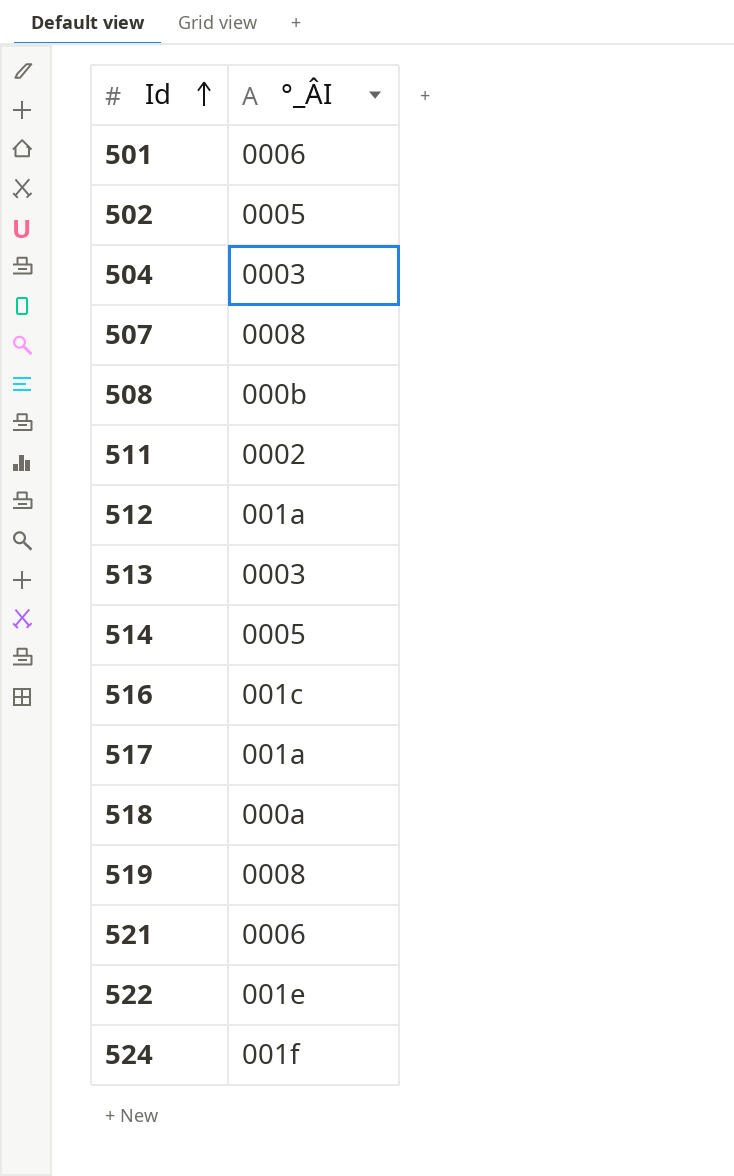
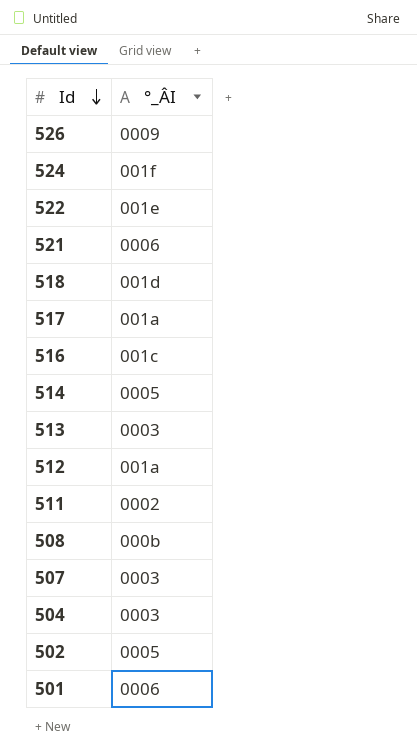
row order: Id ascending -> Id descending
row 519: 0008 -> none
row 526: none -> 0009
518 | °_ÂI: 000a -> 001d
507 | °_ÂI: 0008 -> 0003

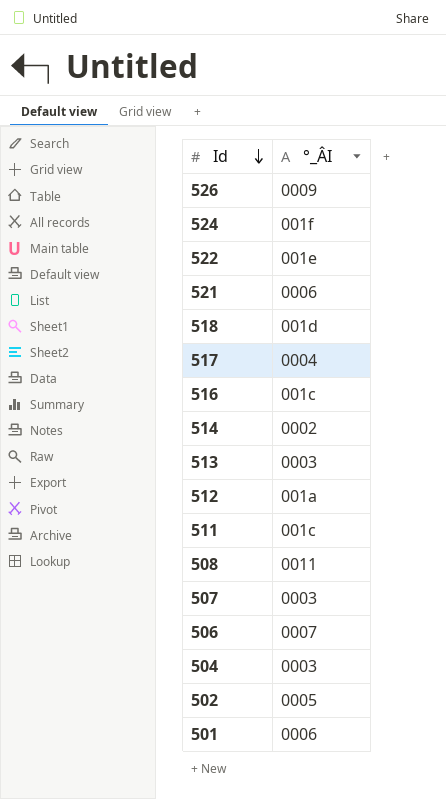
517 | °_ÂI: 001a -> 0004
514 | °_ÂI: 0005 -> 0002
511 | °_ÂI: 0002 -> 001c
508 | °_ÂI: 000b -> 0011
row 506: none -> 0007

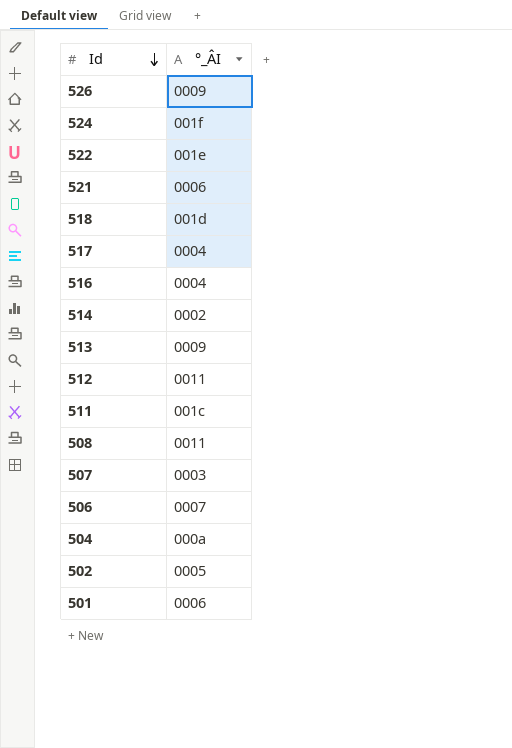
516 | °_ÂI: 001c -> 0004
513 | °_ÂI: 0003 -> 0009
512 | °_ÂI: 001a -> 0011
504 | °_ÂI: 0003 -> 000a

